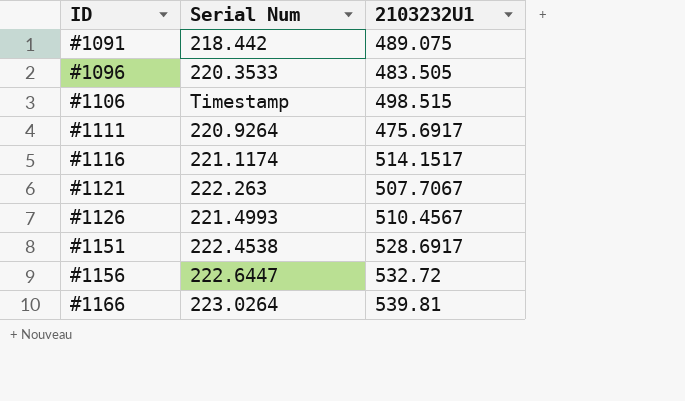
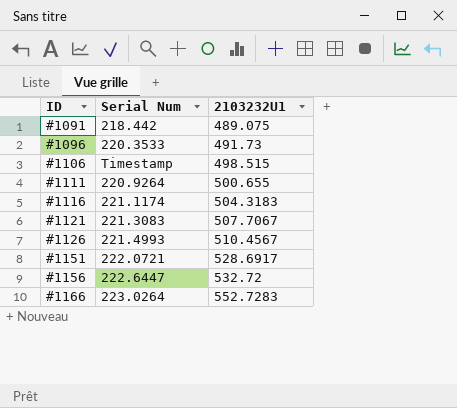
#1096 | 2103232U1: 483.505 -> 491.73
#1111 | 2103232U1: 475.6917 -> 500.655
#1116 | 2103232U1: 514.1517 -> 504.3183
#1121 | Serial Num: 222.263 -> 221.3083
#1151 | Serial Num: 222.4538 -> 222.0721
#1166 | 2103232U1: 539.81 -> 552.7283

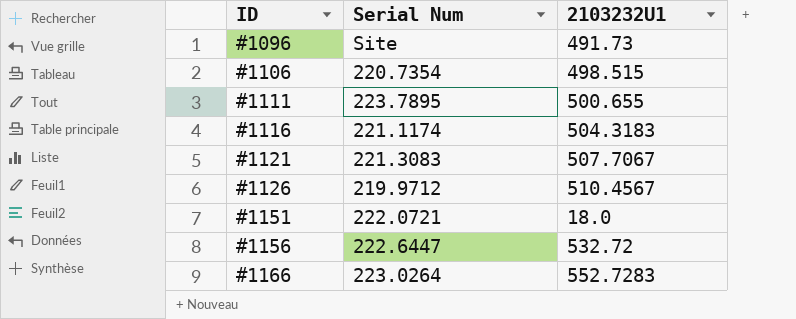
row #1091: 218.442 | 489.075 -> none
#1096 | Serial Num: 220.3533 -> Site
#1106 | Serial Num: Timestamp -> 220.7354
#1111 | Serial Num: 220.9264 -> 223.7895
#1126 | Serial Num: 221.4993 -> 219.9712
#1151 | 2103232U1: 528.6917 -> 18.0

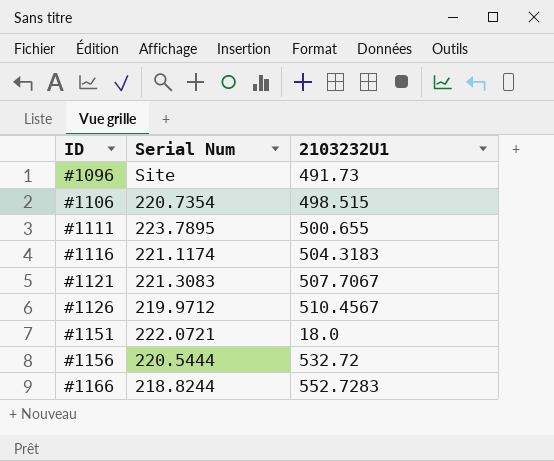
#1156 | Serial Num: 222.6447 -> 220.5444
#1166 | Serial Num: 223.0264 -> 218.8244

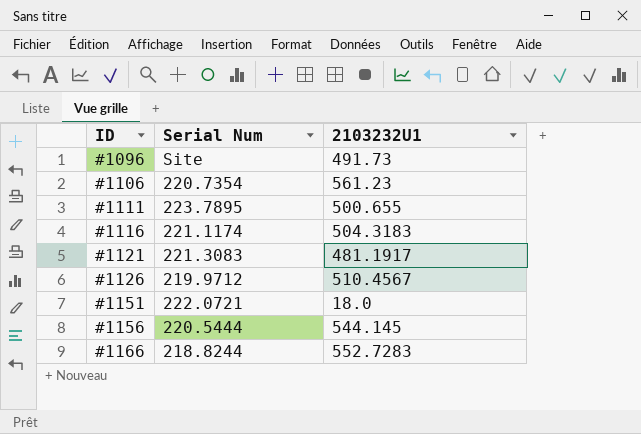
#1106 | 2103232U1: 498.515 -> 561.23
#1121 | 2103232U1: 507.7067 -> 481.1917
#1156 | 2103232U1: 532.72 -> 544.145

